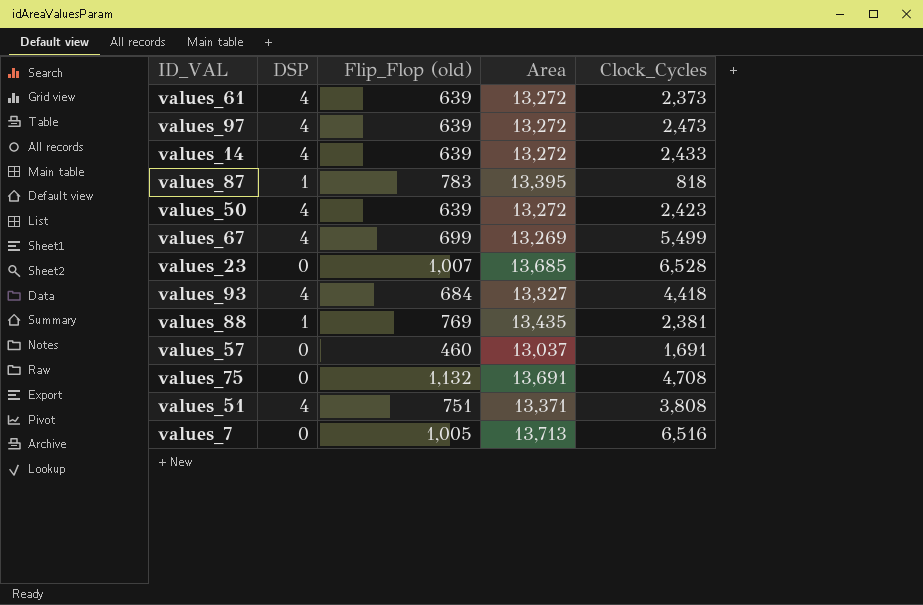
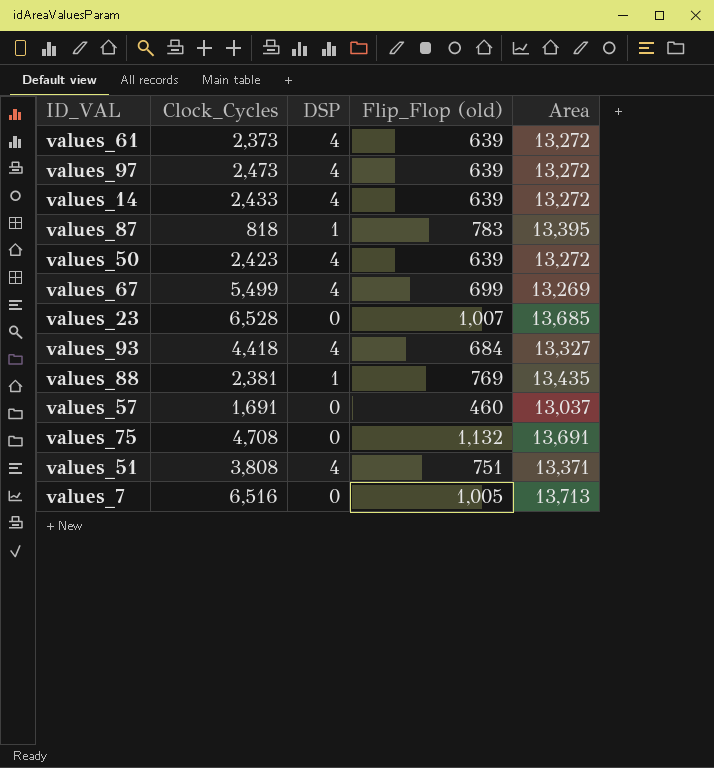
column Clock_Cycles | position: 5 -> 2

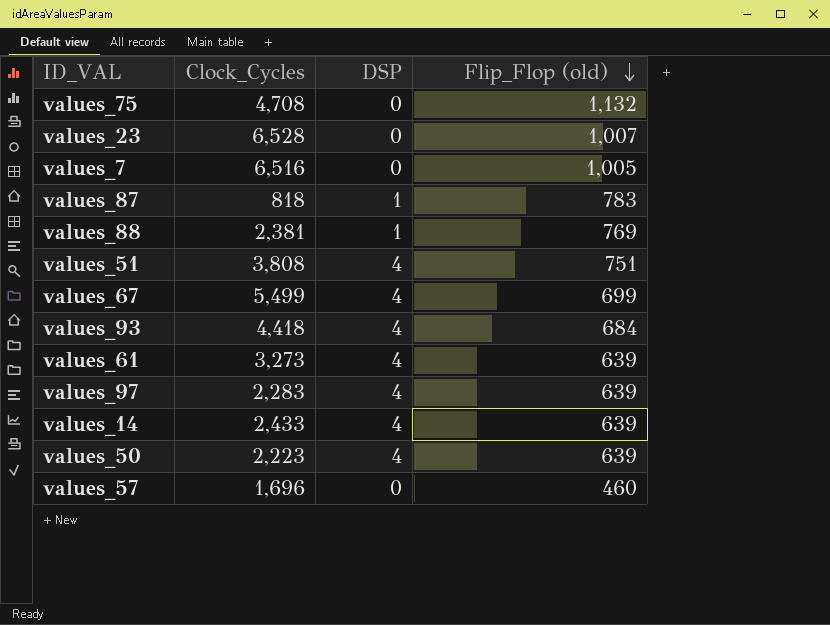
row order: none -> Flip_Flop (old) descending
column Area | position: 5 -> none
values_61 | Clock_Cycles: 2,373 -> 3,273
values_97 | Clock_Cycles: 2,473 -> 2,283
values_50 | Clock_Cycles: 2,423 -> 2,223
values_57 | Clock_Cycles: 1,691 -> 1,696

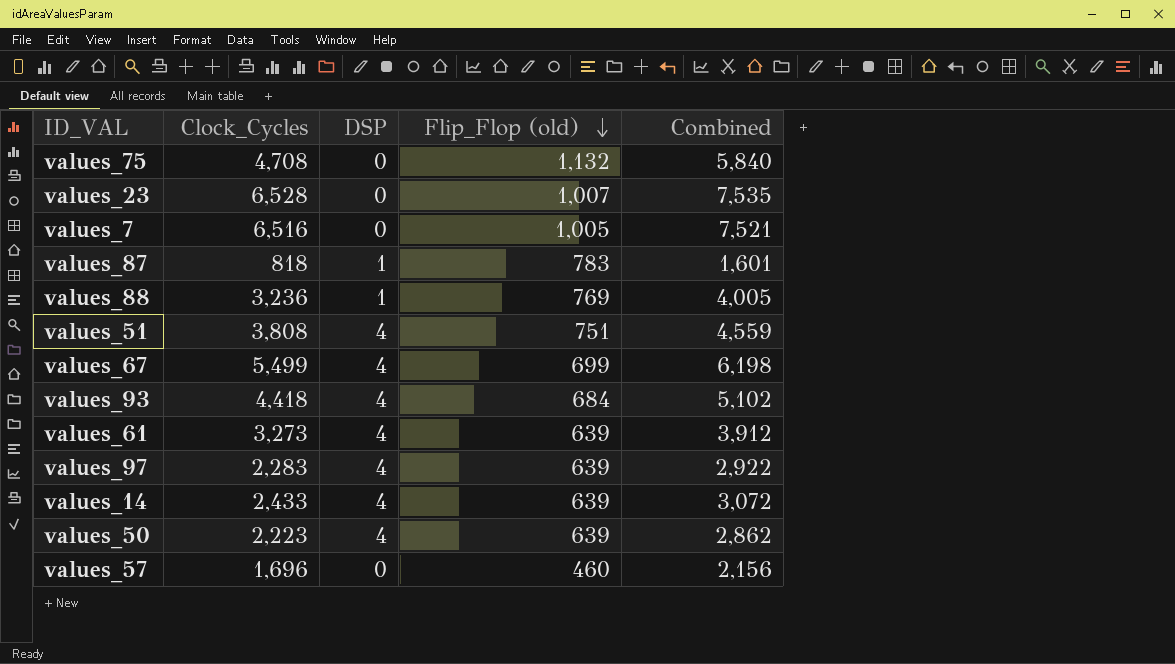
column Combined | formula: none -> [Clock_Cycles] + [Flip_Flop (old)]
values_88 | Clock_Cycles: 2,381 -> 3,236

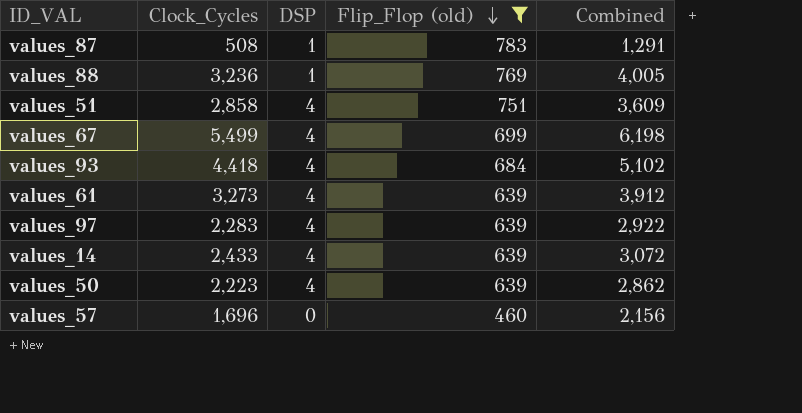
filter: none -> Flip_Flop (old) <= 783
values_87 | Clock_Cycles: 818 -> 508
values_87 | Combined: 1,601 -> 1,291
values_51 | Clock_Cycles: 3,808 -> 2,858
values_51 | Combined: 4,559 -> 3,609

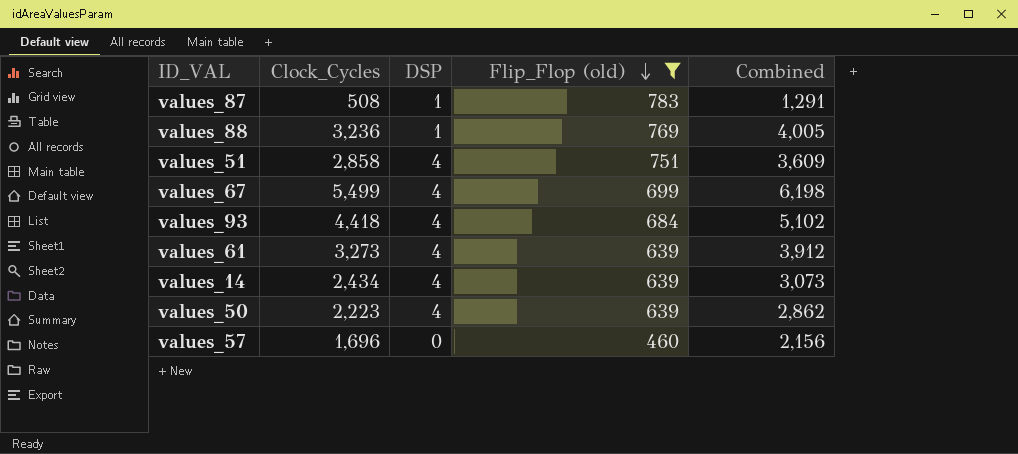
row values_97: 2,283 | 4 | 639 | 2,922 -> none
values_14 | Clock_Cycles: 2,433 -> 2,434
values_14 | Combined: 3,072 -> 3,073

